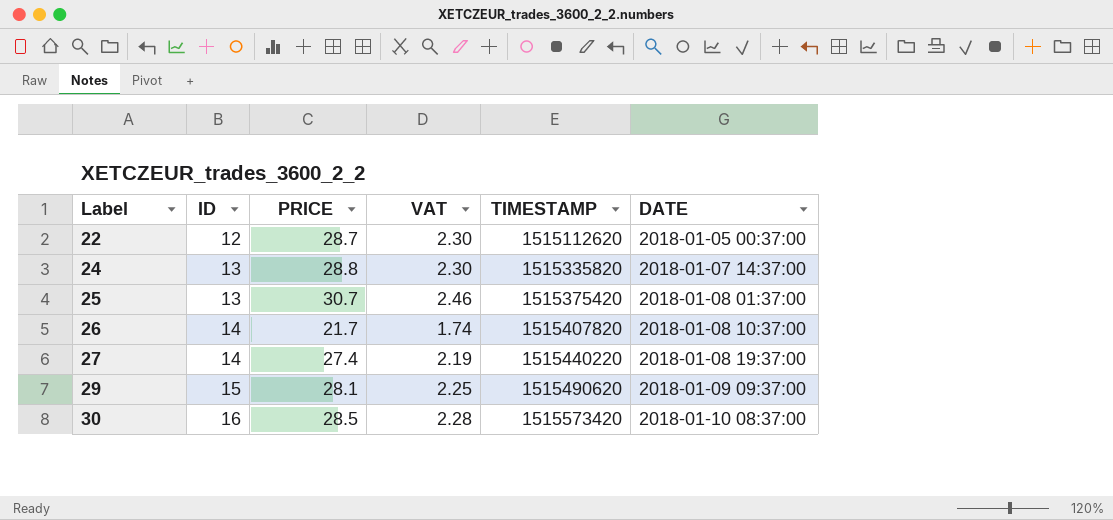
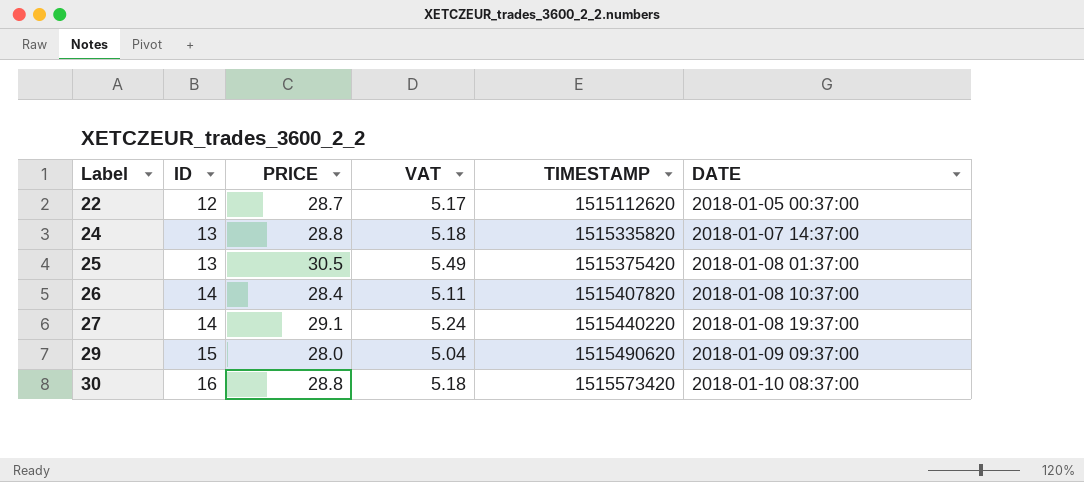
column VAT | formula: [PRICE] * 0.08 -> [PRICE] * 0.18
25 | PRICE: 30.7 -> 30.5
26 | PRICE: 21.7 -> 28.4
27 | PRICE: 27.4 -> 29.1
29 | PRICE: 28.1 -> 28.0
30 | PRICE: 28.5 -> 28.8

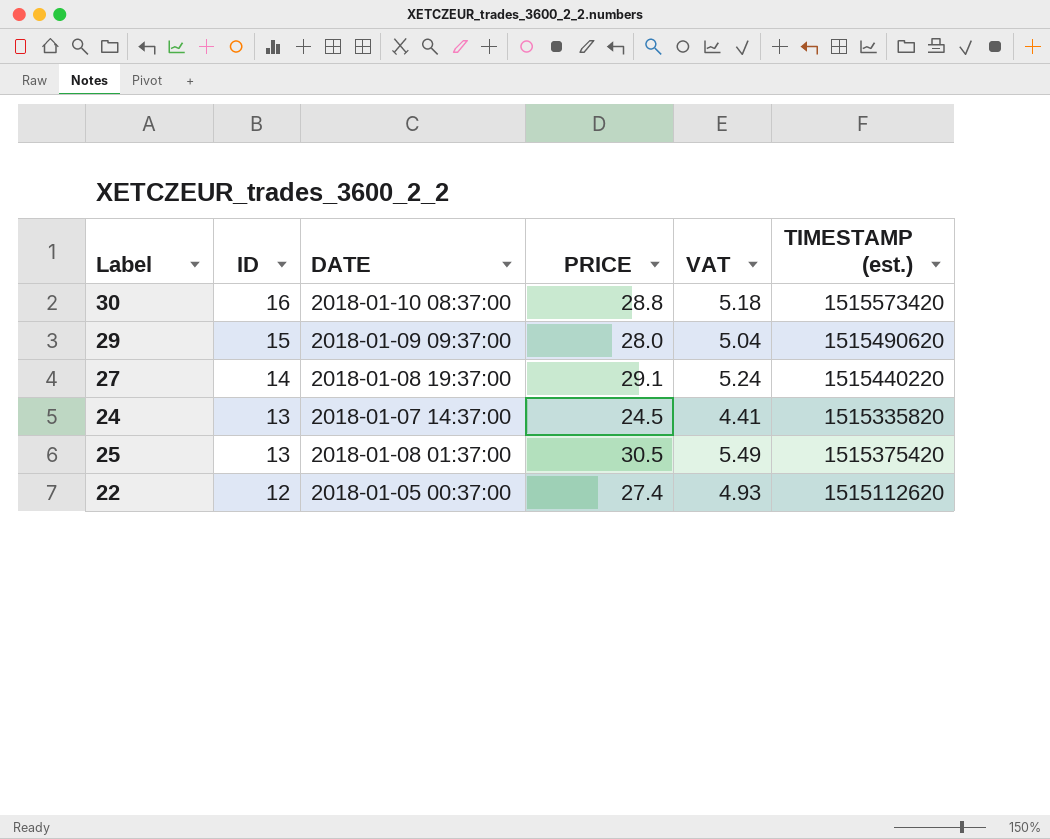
row order: Label ascending -> ID descending
column DATE | position: 6 -> 3
column name: TIMESTAMP -> TIMESTAMP (est.)
row 26: 14 | 28.4 | 5.11 | 1515407820 | 2018-01-08 10:37:00 -> none
24 | PRICE: 28.8 -> 24.5
24 | VAT: 5.18 -> 4.41
22 | PRICE: 28.7 -> 27.4
22 | VAT: 5.17 -> 4.93

